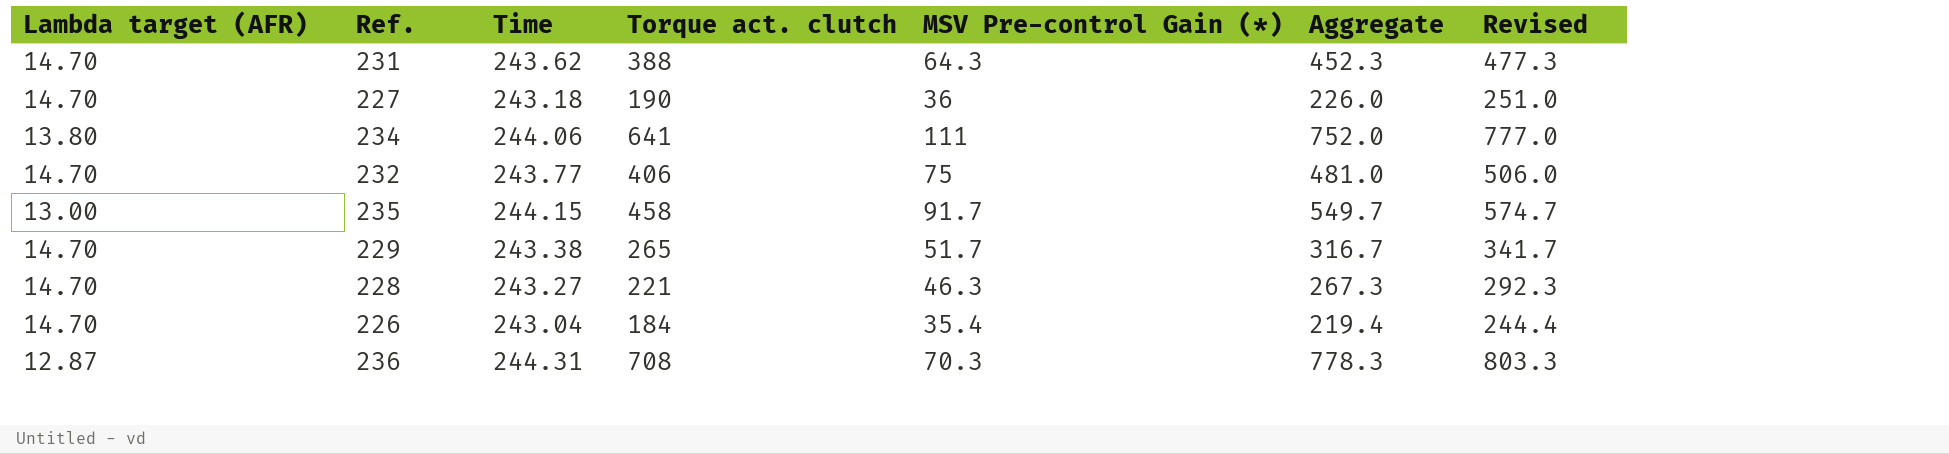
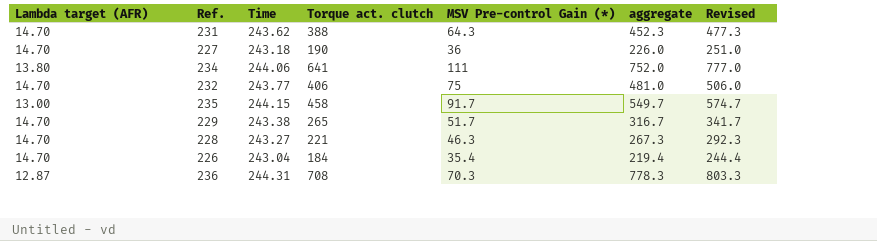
column name: Aggregate -> aggregate

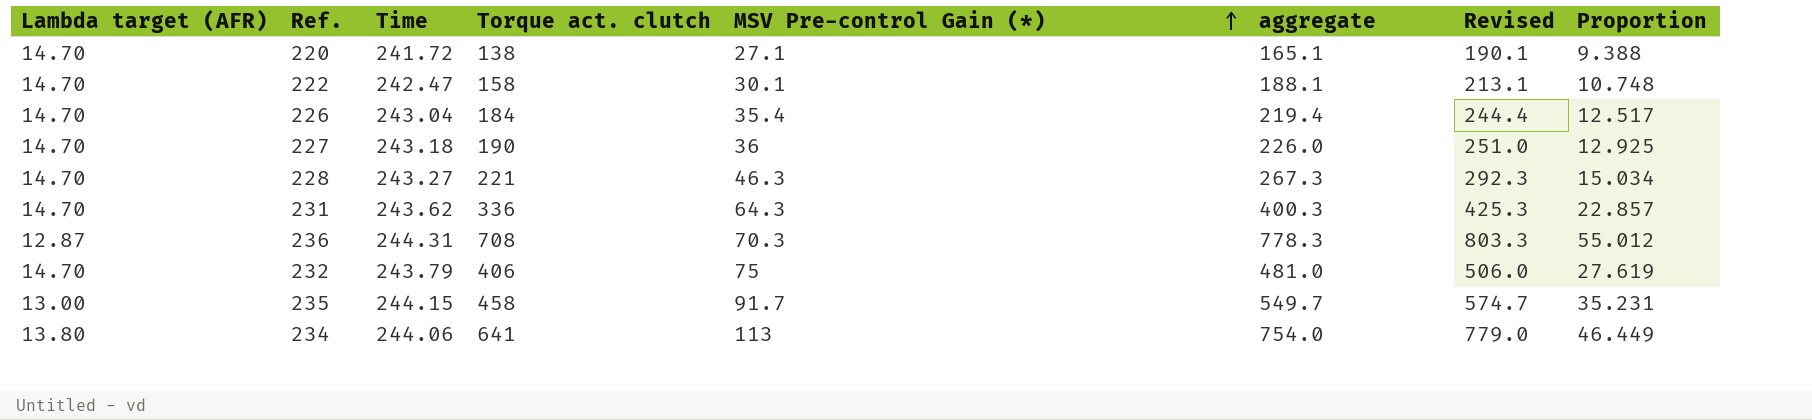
row order: none -> MSV Pre-control Gain (*) ascending
column Proportion | formula: none -> [Torque act. clutch] / [Lambda target (AFR)]
row 229: 14.70 | 243.38 | 265 | 51.7 | 316.7 | 341.7 -> none
row 220: none -> 14.70 | 241.72 | 138 | 27.1 | 165.1 | 190.1 | 9.388
row 222: none -> 14.70 | 242.47 | 158 | 30.1 | 188.1 | 213.1 | 10.748
231 | Torque act. clutch: 388 -> 336
231 | aggregate: 452.3 -> 400.3
231 | Revised: 477.3 -> 425.3
232 | Time: 243.77 -> 243.79
234 | MSV Pre-control Gain (*): 111 -> 113
234 | aggregate: 752.0 -> 754.0
234 | Revised: 777.0 -> 779.0

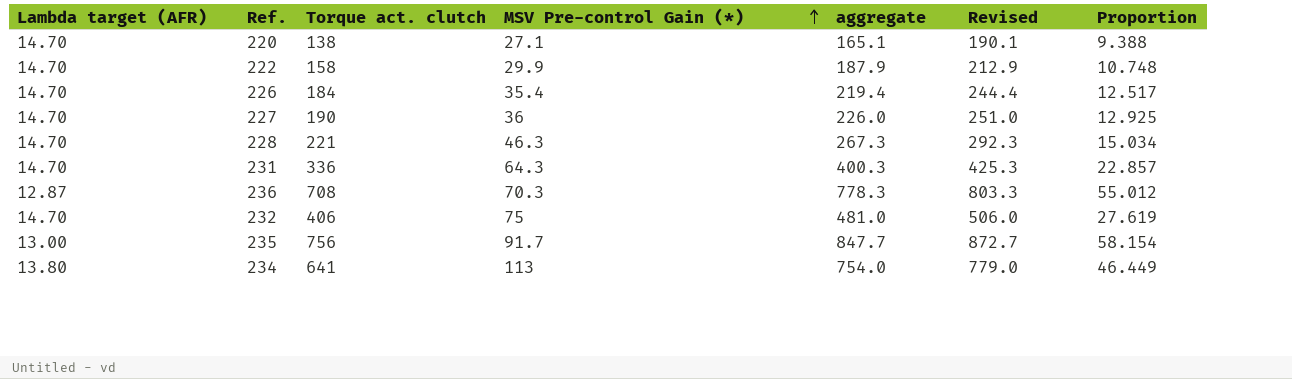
column Time | position: 3 -> none
222 | MSV Pre-control Gain (*): 30.1 -> 29.9
222 | aggregate: 188.1 -> 187.9
222 | Revised: 213.1 -> 212.9
235 | Torque act. clutch: 458 -> 756
235 | aggregate: 549.7 -> 847.7
235 | Revised: 574.7 -> 872.7
235 | Proportion: 35.231 -> 58.154

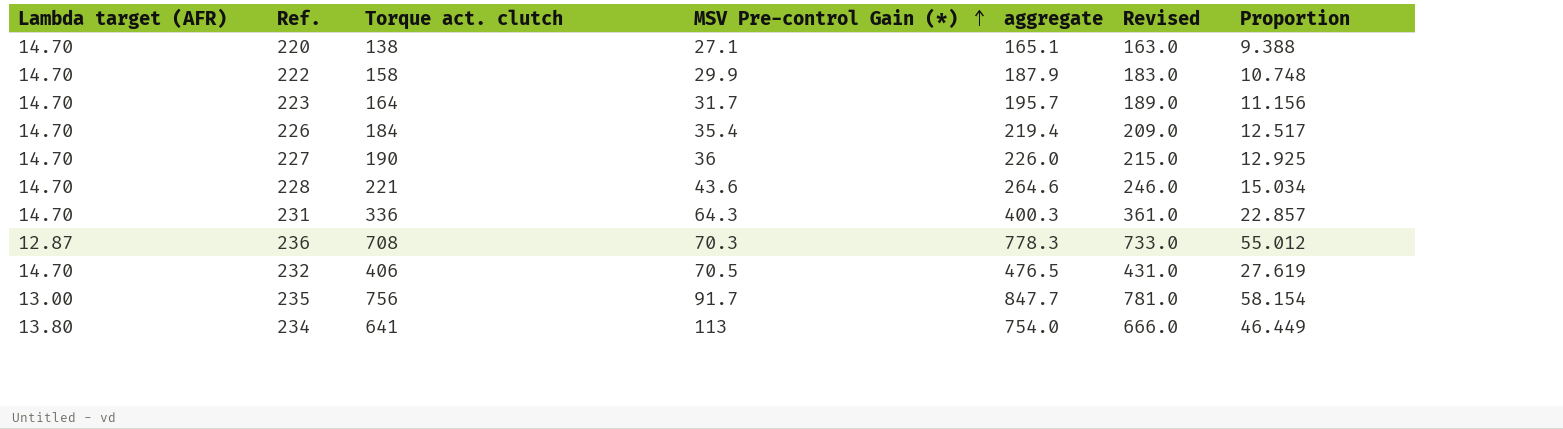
column Revised | formula: [aggregate] + 25 -> [Torque act. clutch] + 25
row 223: none -> 14.70 | 164 | 31.7 | 195.7 | 189.0 | 11.156
228 | MSV Pre-control Gain (*): 46.3 -> 43.6
228 | aggregate: 267.3 -> 264.6
232 | MSV Pre-control Gain (*): 75 -> 70.5
232 | aggregate: 481.0 -> 476.5

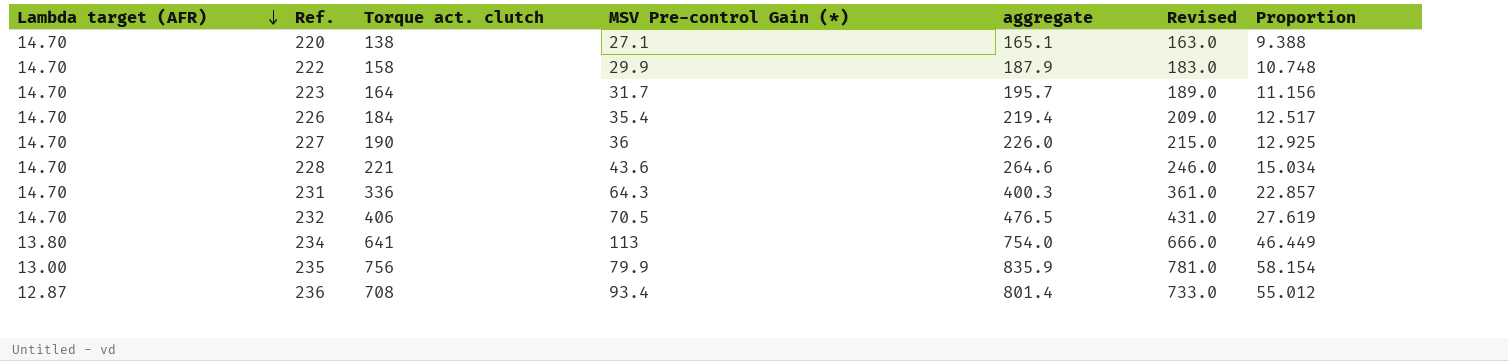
row order: MSV Pre-control Gain (*) ascending -> Lambda target (AFR) descending
235 | MSV Pre-control Gain (*): 91.7 -> 79.9
235 | aggregate: 847.7 -> 835.9
236 | MSV Pre-control Gain (*): 70.3 -> 93.4
236 | aggregate: 778.3 -> 801.4

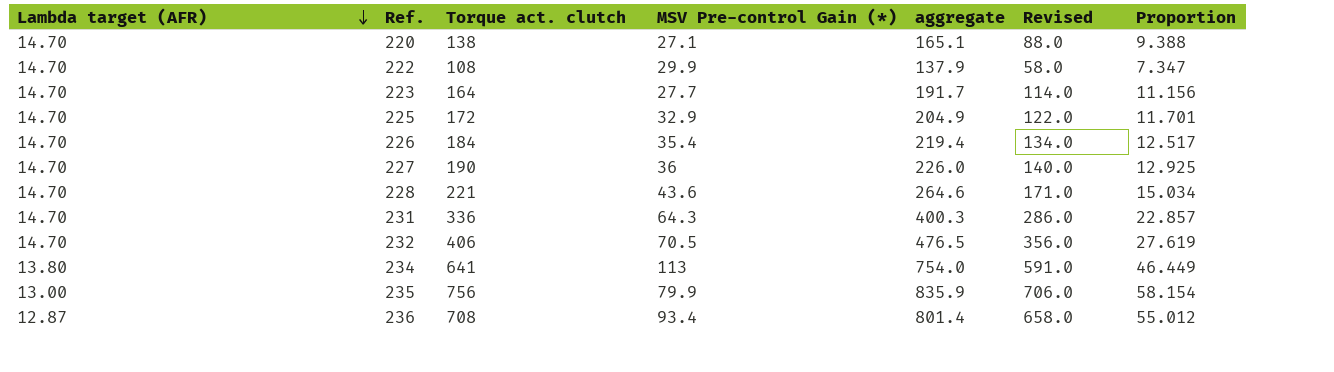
column Revised | formula: [Torque act. clutch] + 25 -> [Torque act. clutch] - 50
222 | Torque act. clutch: 158 -> 108
222 | aggregate: 187.9 -> 137.9
222 | Proportion: 10.748 -> 7.347
223 | MSV Pre-control Gain (*): 31.7 -> 27.7
223 | aggregate: 195.7 -> 191.7
row 225: none -> 14.70 | 172 | 32.9 | 204.9 | 122.0 | 11.701

